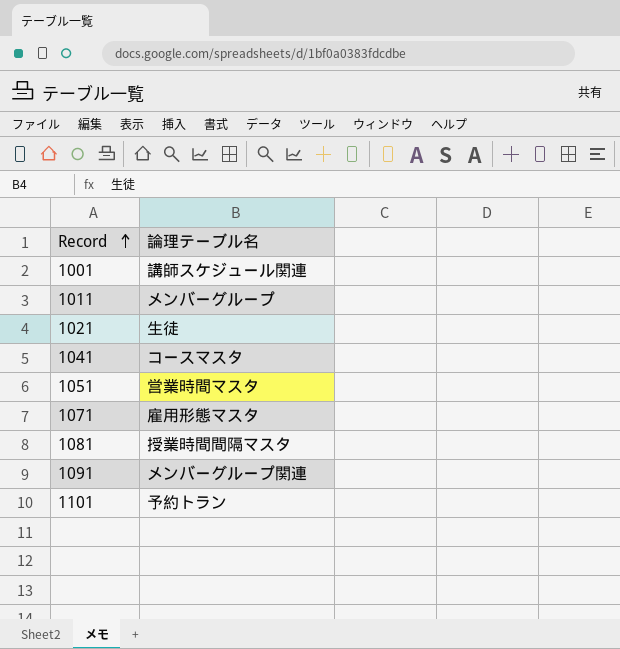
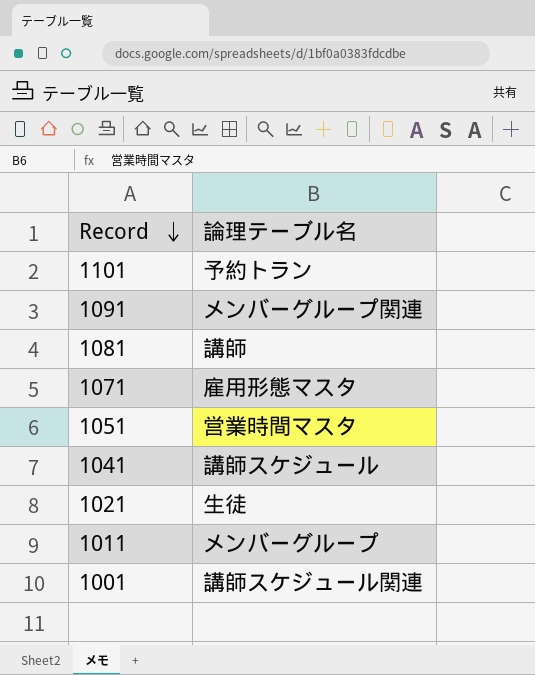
row order: Record ascending -> Record descending
1081 | 論理テーブル名: 授業時間間隔マスタ -> 講師
1041 | 論理テーブル名: コースマスタ -> 講師スケジュール

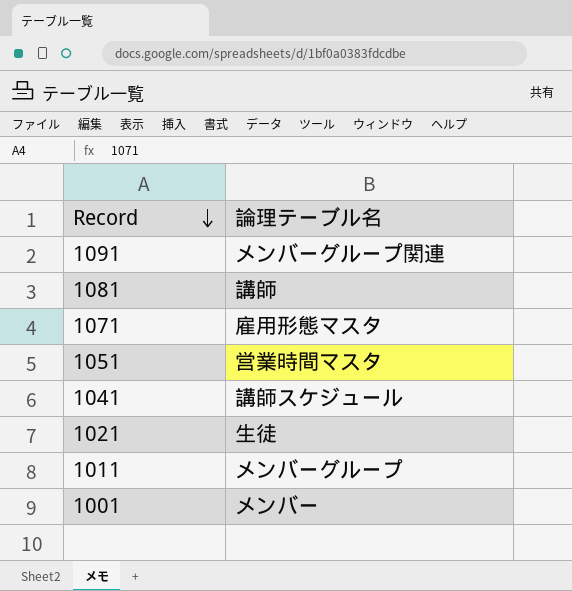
row 1101: 予約トラン -> none
1001 | 論理テーブル名: 講師スケジュール関連 -> メンバー

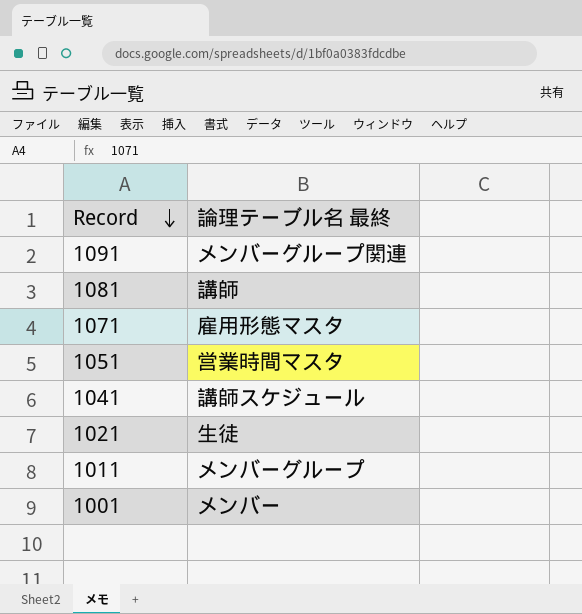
column name: 論理テーブル名 -> 論理テーブル名 最終

